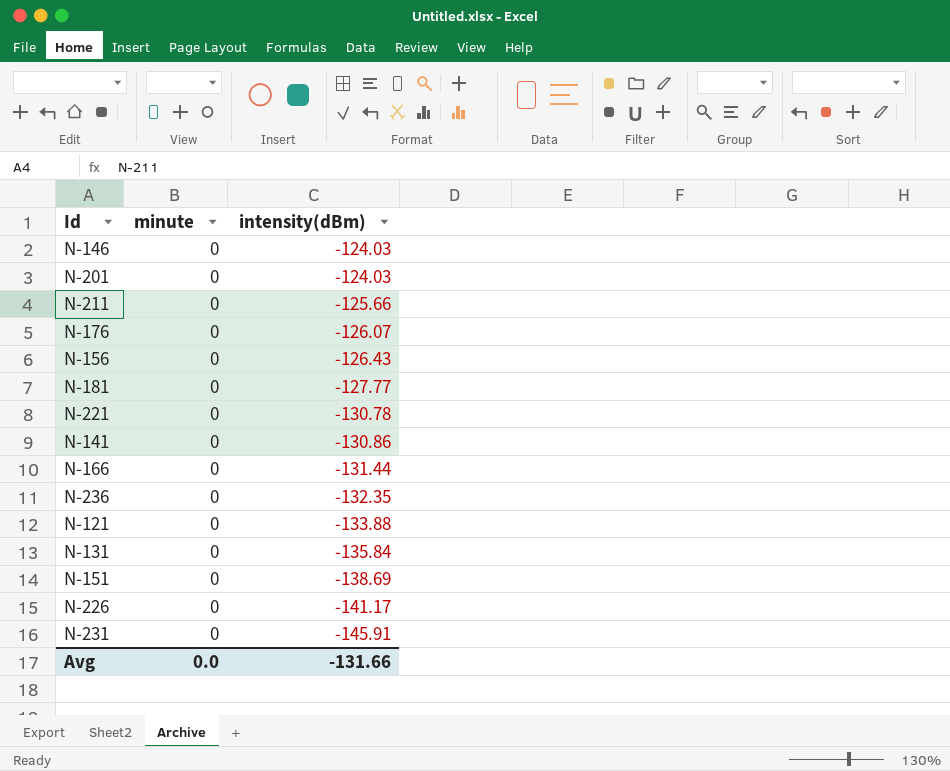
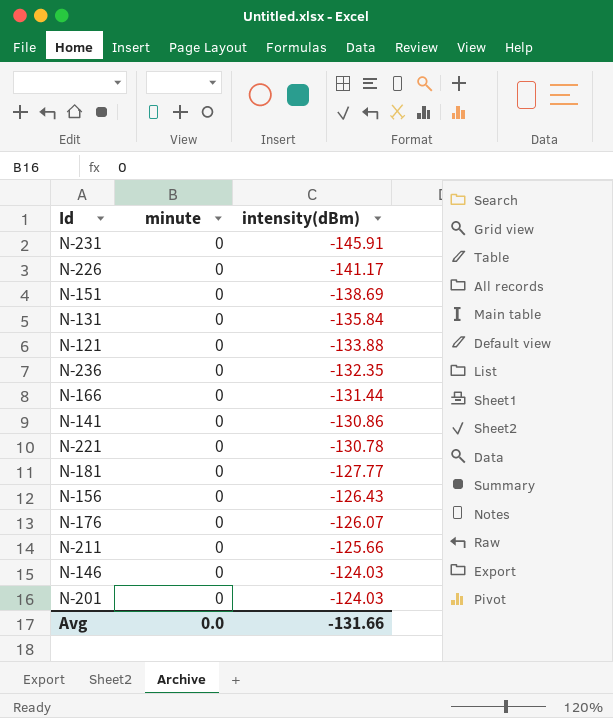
row order: intensity(dBm) descending -> intensity(dBm) ascending

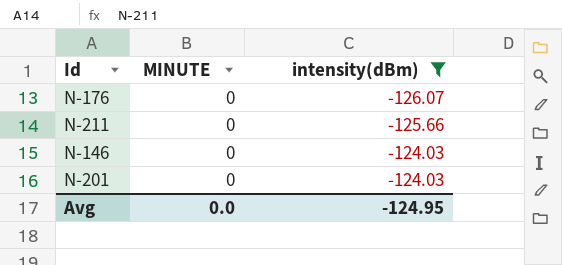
filter: none -> intensity(dBm) >= -126.07
column name: minute -> MINUTE
Avg | intensity(dBm): -131.66 -> -124.95

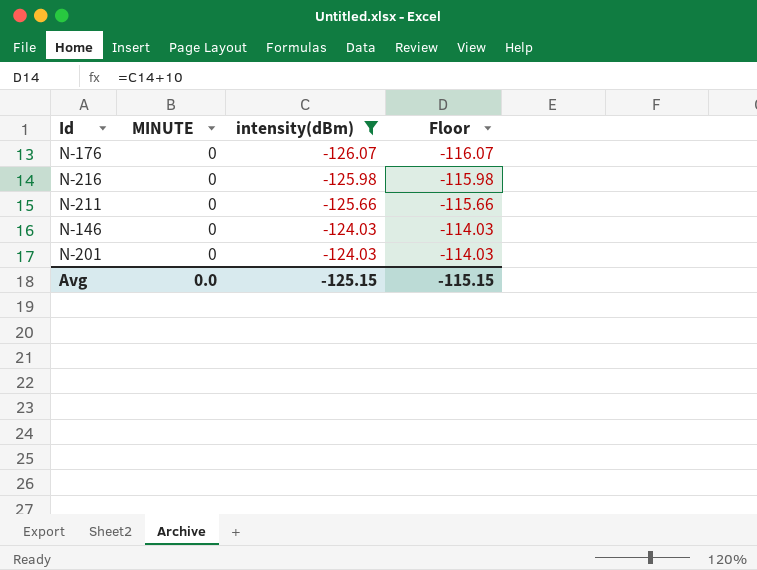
column Floor | formula: none -> [intensity(dBm)] + 10
row N-216: none -> 0 | -125.98 | -115.98
Avg | intensity(dBm): -124.95 -> -125.15

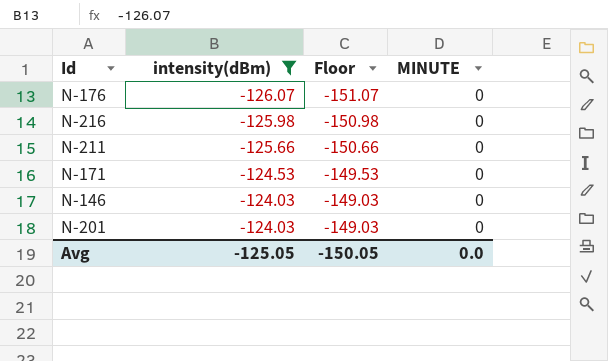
column Floor | formula: [intensity(dBm)] + 10 -> [intensity(dBm)] - 25
column MINUTE | position: 2 -> 4
row N-171: none -> -124.53 | -149.53 | 0
Avg | intensity(dBm): -125.15 -> -125.05
Avg | Floor: -115.15 -> -150.05

